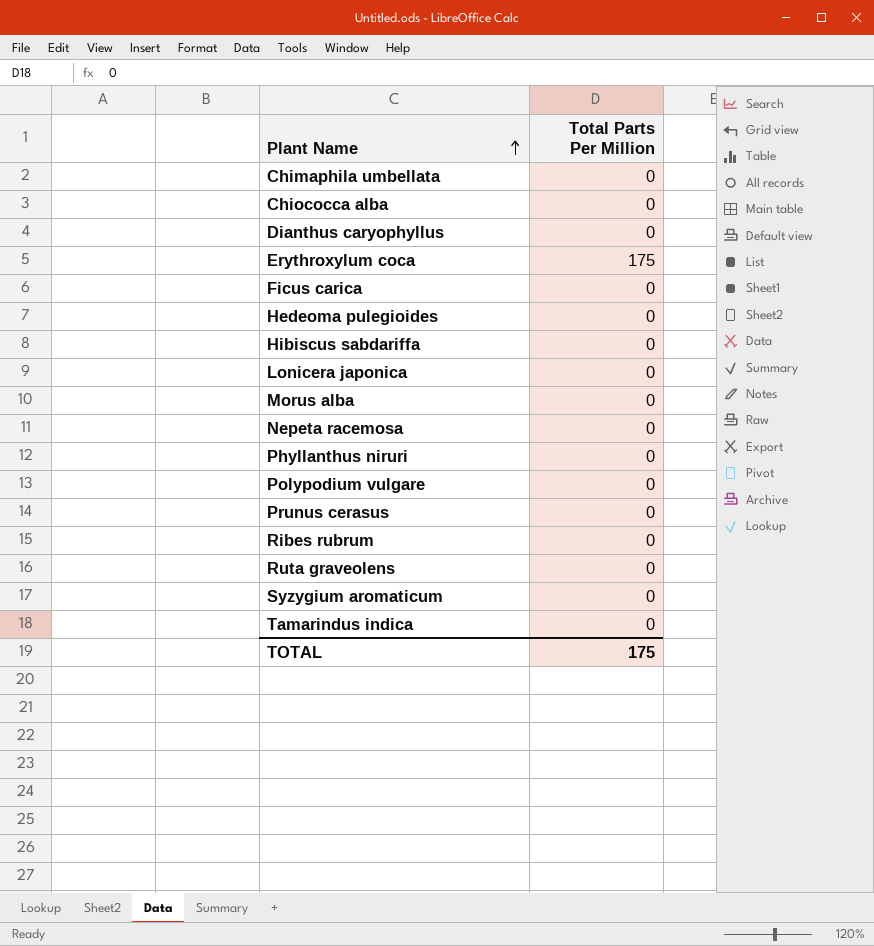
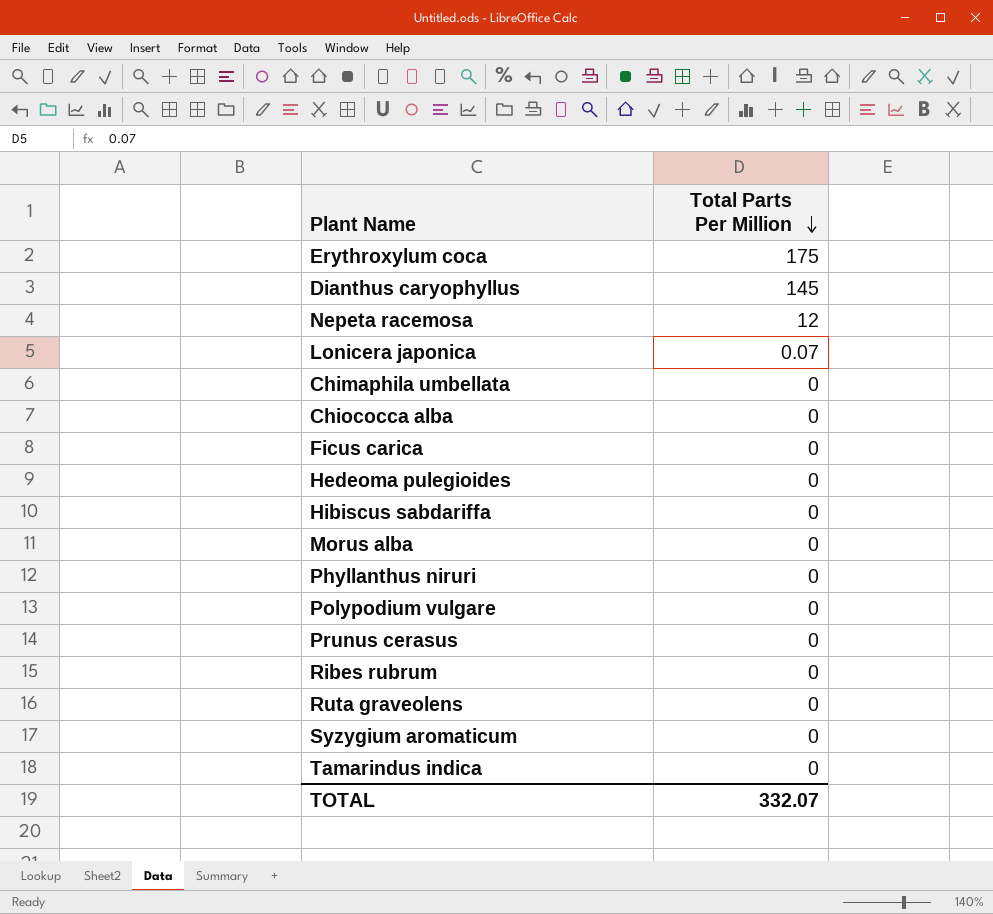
row order: Plant Name ascending -> Total Parts Per Million descending
Dianthus caryophyllus | Total Parts Per Million: 0 -> 145
Nepeta racemosa | Total Parts Per Million: 0 -> 12
Lonicera japonica | Total Parts Per Million: 0 -> 0.07
TOTAL | Total Parts Per Million: 175 -> 332.07

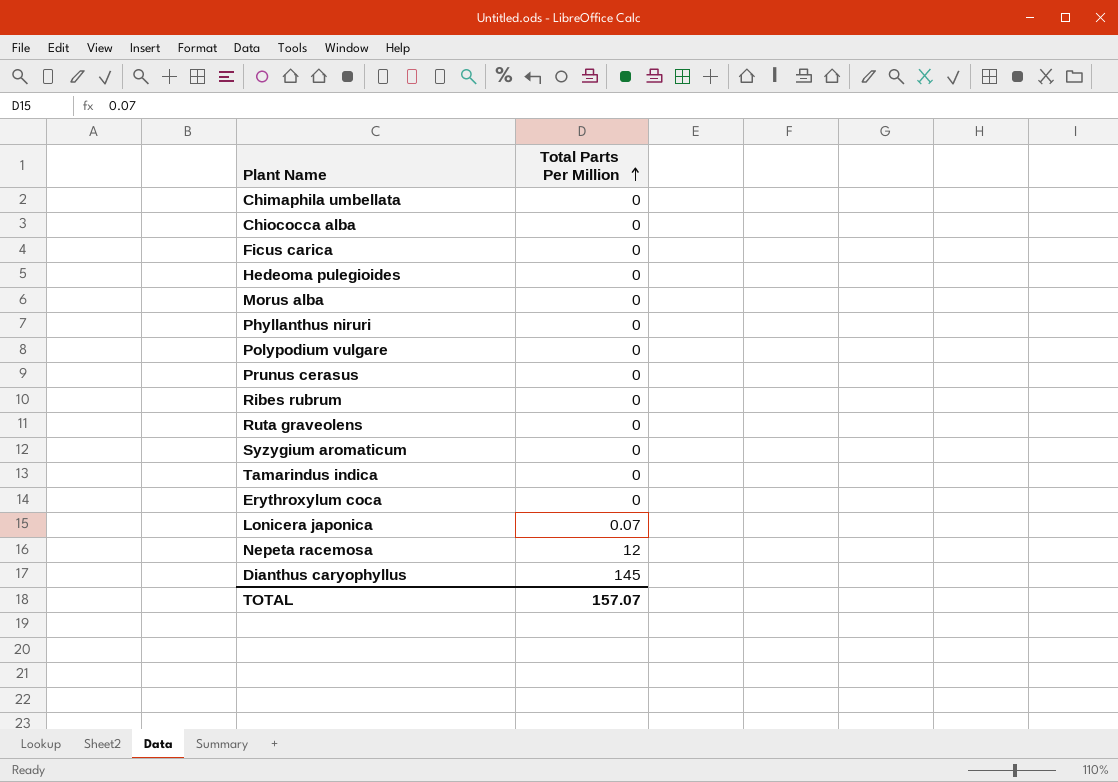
row order: Total Parts Per Million descending -> Total Parts Per Million ascending
row Hibiscus sabdariffa: 0 -> none
Erythroxylum coca | Total Parts Per Million: 175 -> 0
TOTAL | Total Parts Per Million: 332.07 -> 157.07

